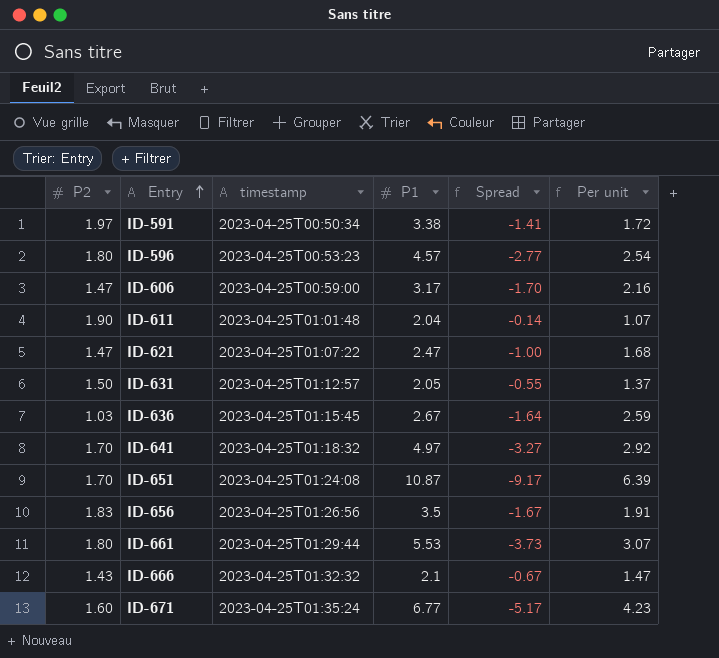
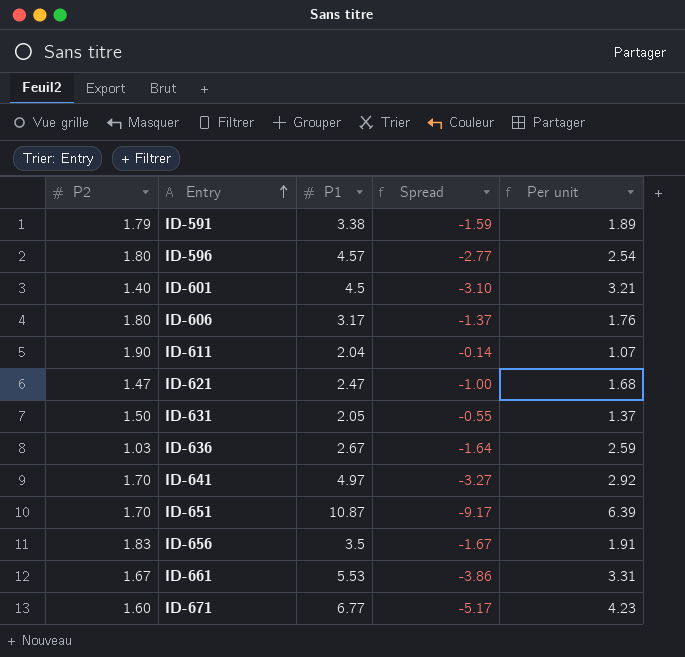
column timestamp | position: 3 -> none
row ID-666: 1.43 | 2023-04-25T01:32:32 | 2.1 | -0.67 | 1.47 -> none
ID-591 | P2: 1.97 -> 1.79
ID-591 | Spread: -1.41 -> -1.59
ID-591 | Per unit: 1.72 -> 1.89
row ID-601: none -> 1.40 | 4.5 | -3.10 | 3.21
ID-606 | P2: 1.47 -> 1.80
ID-606 | Spread: -1.70 -> -1.37
ID-606 | Per unit: 2.16 -> 1.76
ID-661 | P2: 1.80 -> 1.67
ID-661 | Spread: -3.73 -> -3.86
ID-661 | Per unit: 3.07 -> 3.31

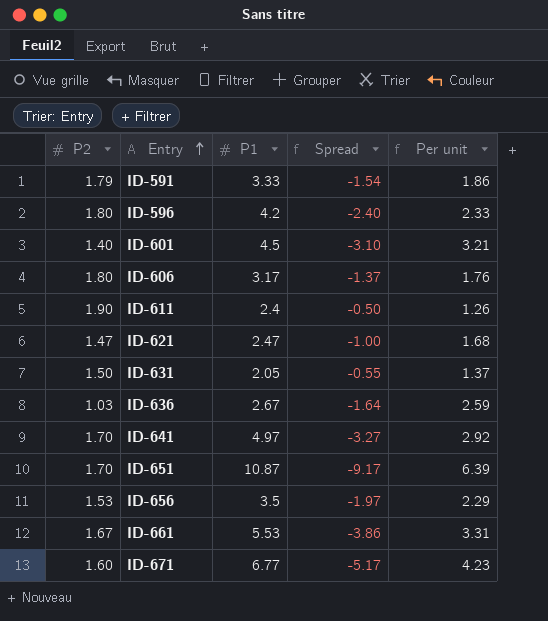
ID-591 | P1: 3.38 -> 3.33
ID-591 | Spread: -1.59 -> -1.54
ID-591 | Per unit: 1.89 -> 1.86
ID-596 | P1: 4.57 -> 4.2
ID-596 | Spread: -2.77 -> -2.40
ID-596 | Per unit: 2.54 -> 2.33
ID-611 | P1: 2.04 -> 2.4
ID-611 | Spread: -0.14 -> -0.50
ID-611 | Per unit: 1.07 -> 1.26
ID-656 | P2: 1.83 -> 1.53
ID-656 | Spread: -1.67 -> -1.97
ID-656 | Per unit: 1.91 -> 2.29

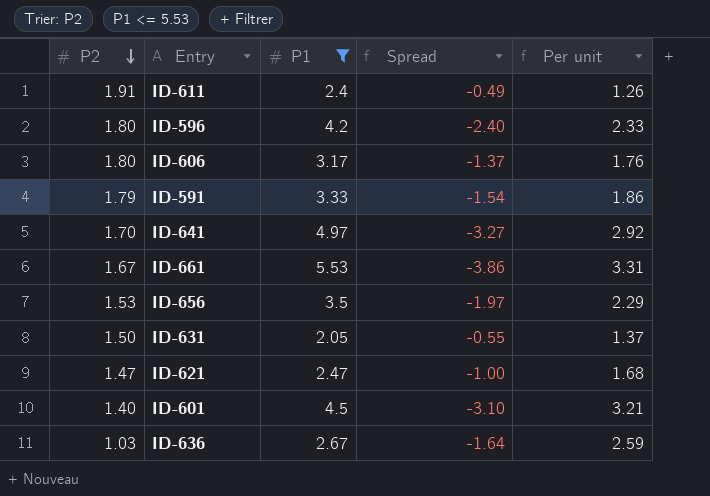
filter: none -> P1 <= 5.53
row order: Entry ascending -> P2 descending
ID-611 | P2: 1.90 -> 1.91
ID-611 | Spread: -0.50 -> -0.49

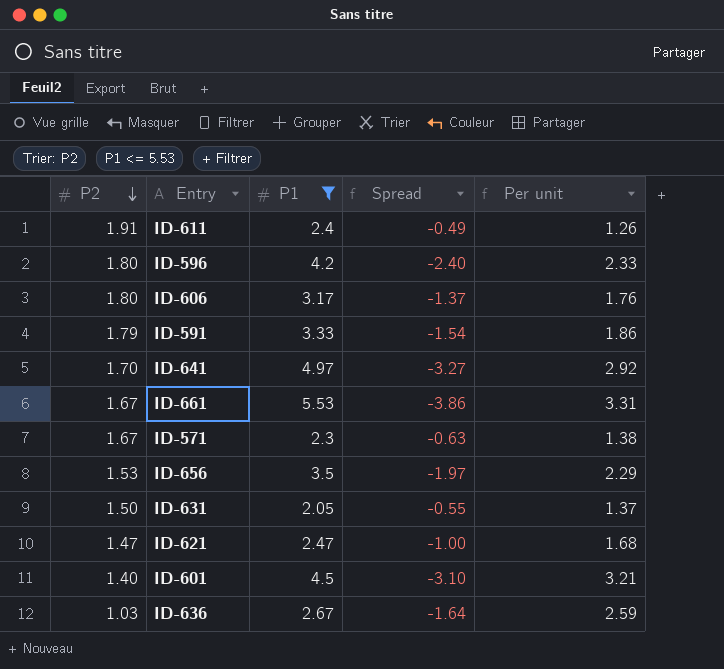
row ID-571: none -> 1.67 | 2.3 | -0.63 | 1.38

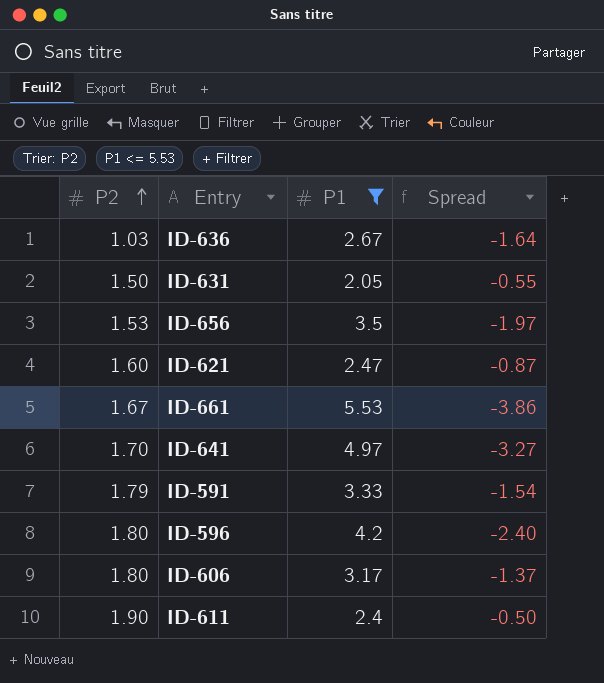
row order: P2 descending -> P2 ascending
column Per unit | formula: [P1] / [P2] -> none
row ID-571: 1.67 | 2.3 | -0.63 | 1.38 -> none
row ID-601: 1.40 | 4.5 | -3.10 | 3.21 -> none
ID-621 | P2: 1.47 -> 1.60
ID-621 | Spread: -1.00 -> -0.87
ID-611 | P2: 1.91 -> 1.90
ID-611 | Spread: -0.49 -> -0.50

